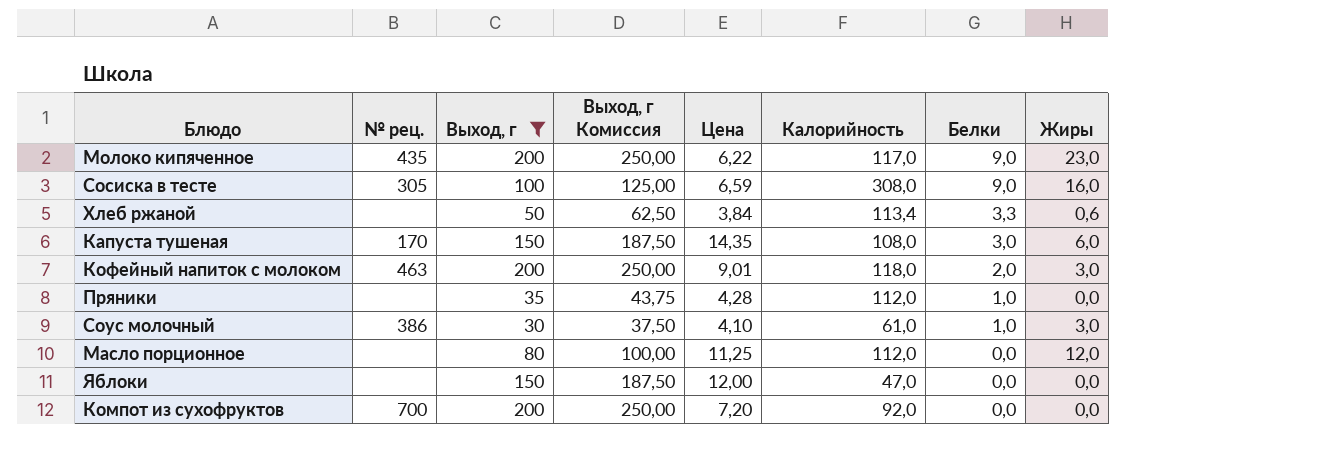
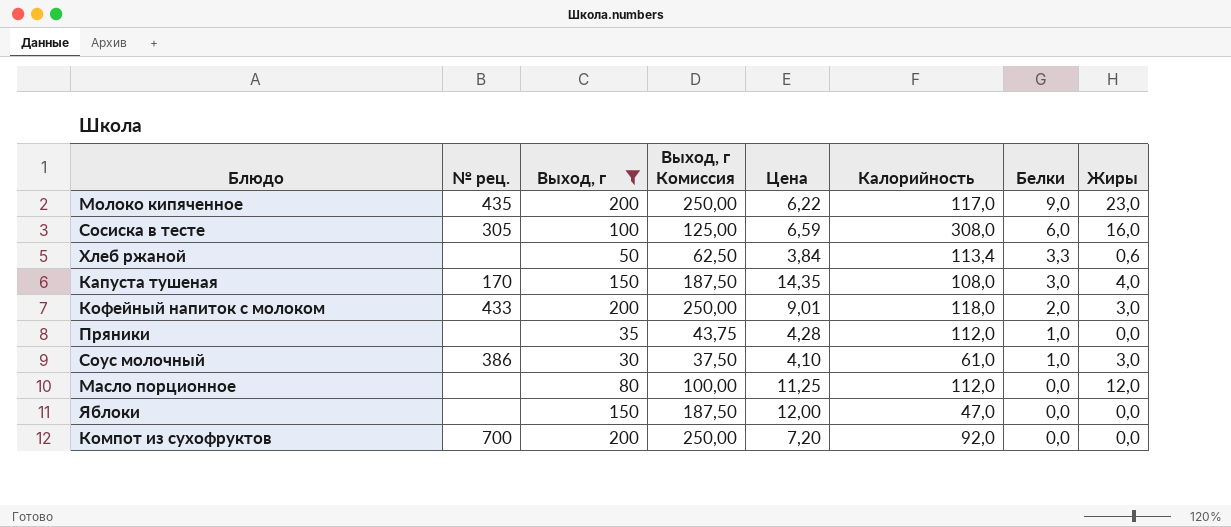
Сосиска в тесте | Белки: 9,0 -> 6,0
Капуста тушеная | Жиры: 6,0 -> 4,0
Кофейный напиток с молоком | № рец.: 463 -> 433

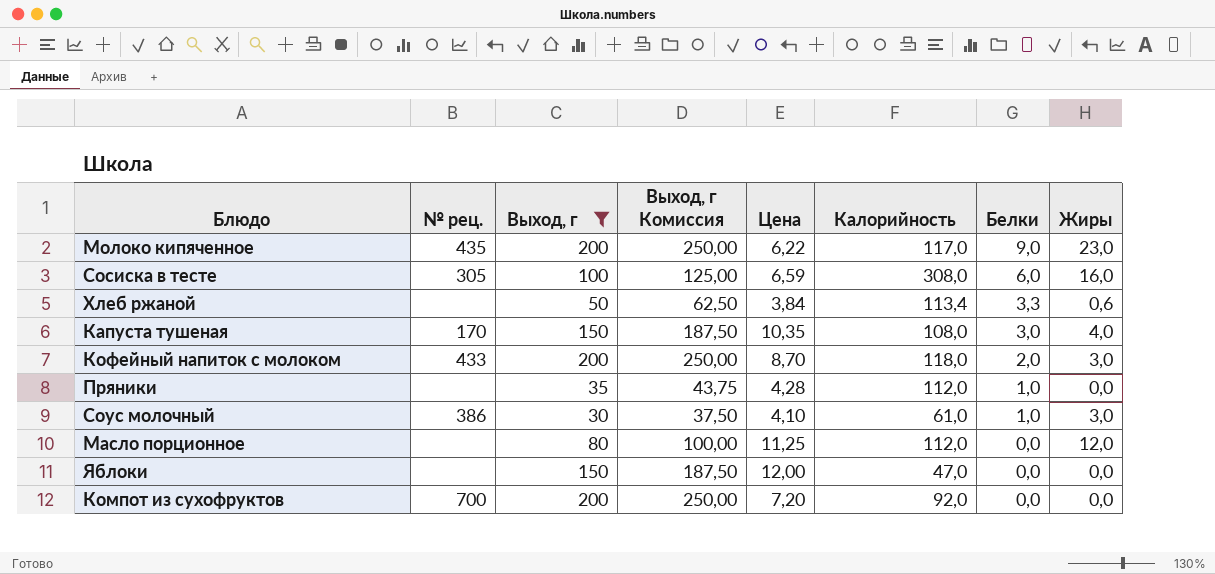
Капуста тушеная | Цена: 14,35 -> 10,35
Кофейный напиток с молоком | Цена: 9,01 -> 8,70

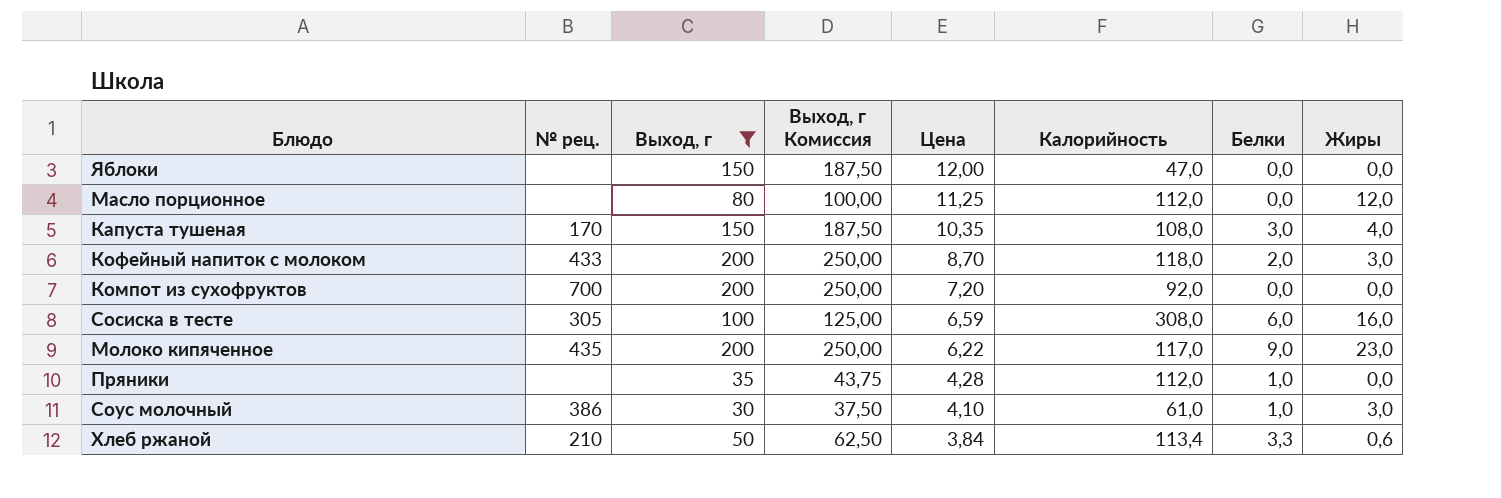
row order: Белки descending -> Цена descending
Хлеб ржаной | № рец.: none -> 210

